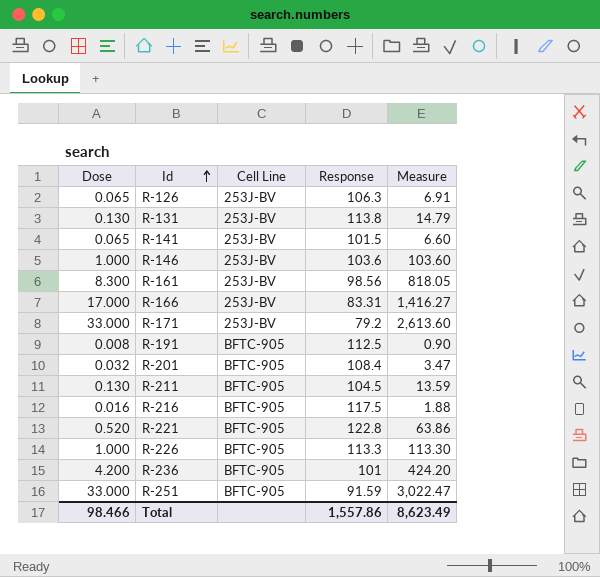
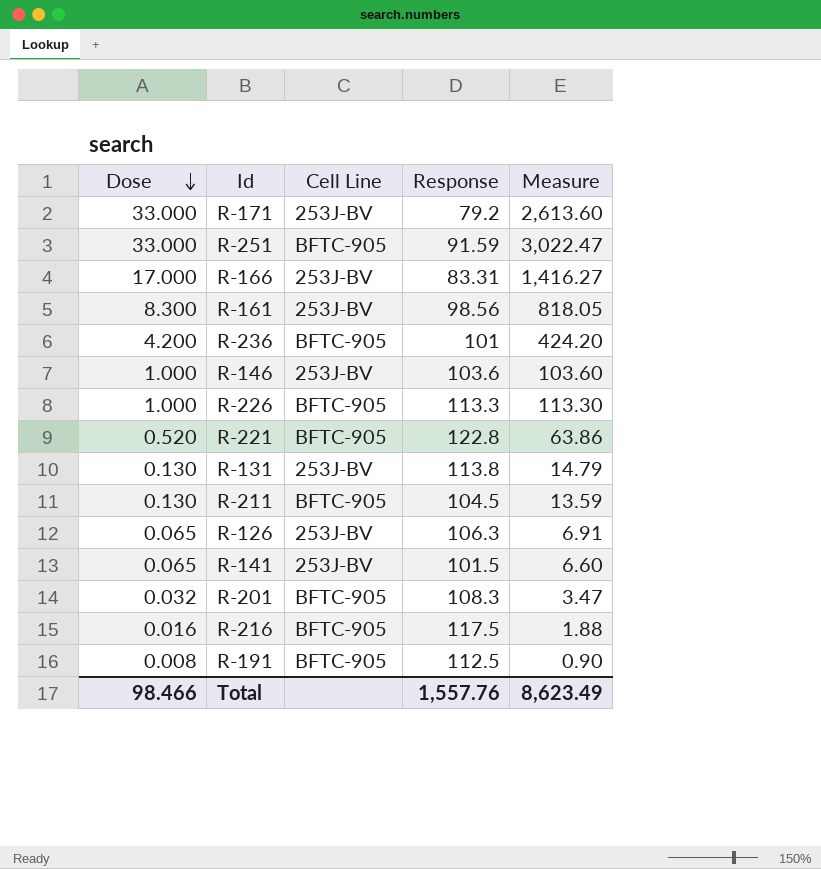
row order: Id ascending -> Dose descending
R-201 | Response: 108.4 -> 108.3
Total | Response: 1,557.86 -> 1,557.76

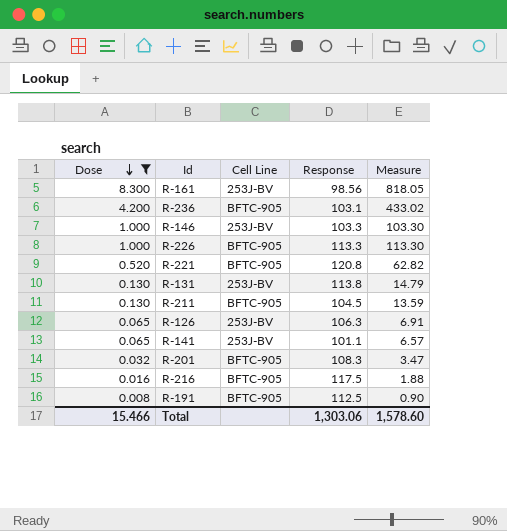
filter: none -> Dose <= 8.300
R-236 | Response: 101 -> 103.1
R-236 | Measure: 424.20 -> 433.02
R-146 | Response: 103.6 -> 103.3
R-146 | Measure: 103.60 -> 103.30
R-221 | Response: 122.8 -> 120.8
R-221 | Measure: 63.86 -> 62.82
R-141 | Response: 101.5 -> 101.1
R-141 | Measure: 6.60 -> 6.57
Total | Dose: 98.466 -> 15.466
Total | Response: 1,557.76 -> 1,303.06
Total | Measure: 8,623.49 -> 1,578.60

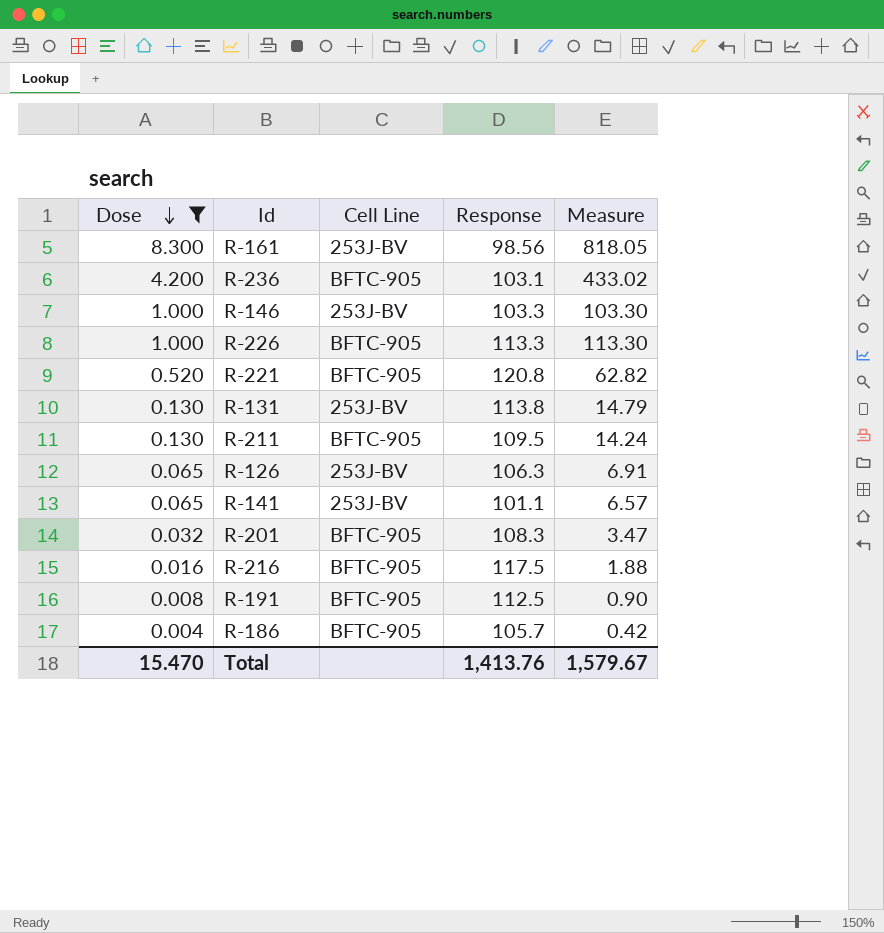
R-211 | Response: 104.5 -> 109.5
R-211 | Measure: 13.59 -> 14.24
row R-186: none -> 0.004 | BFTC-905 | 105.7 | 0.42
Total | Dose: 15.466 -> 15.470
Total | Response: 1,303.06 -> 1,413.76
Total | Measure: 1,578.60 -> 1,579.67

